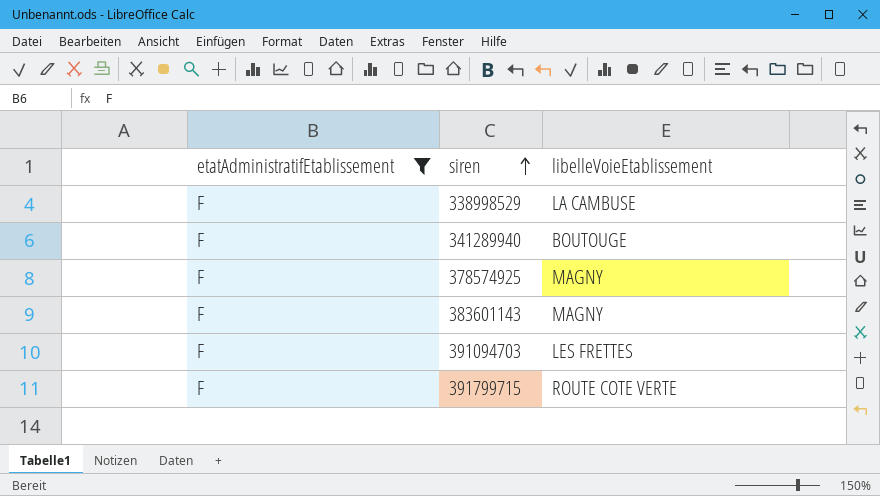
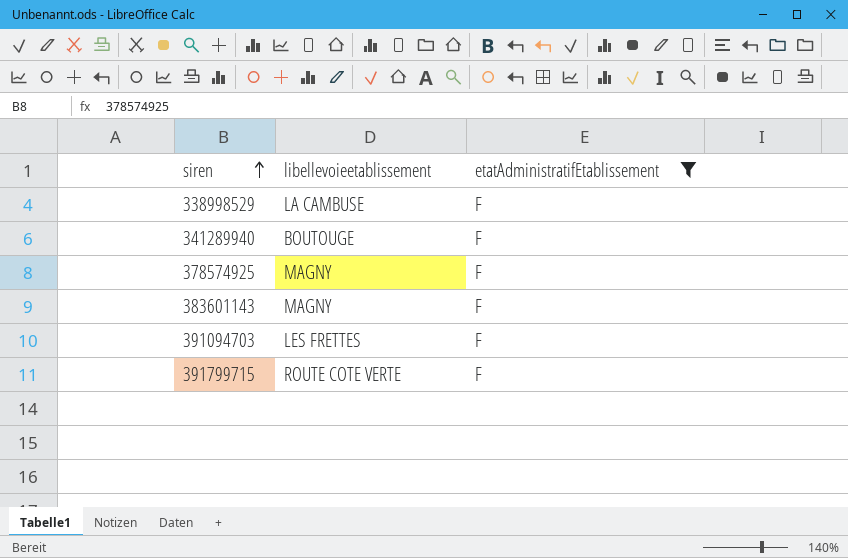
column name: libelleVoieEtablissement -> libellevoieetablissement
column etatAdministratifEtablissement | position: 1 -> 3

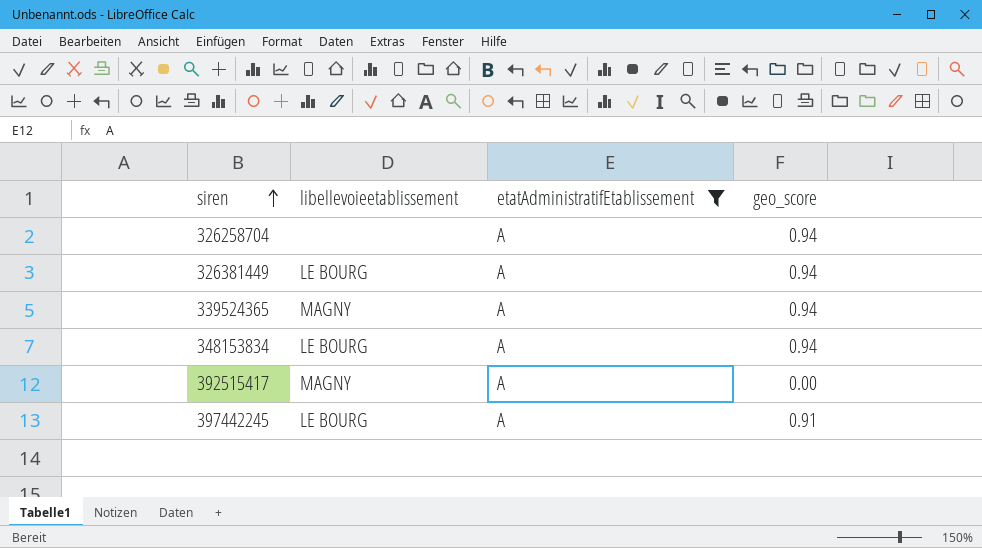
filter: etatAdministratifEtablissement = F -> etatAdministratifEtablissement = A
column geo_score | position: none -> 4

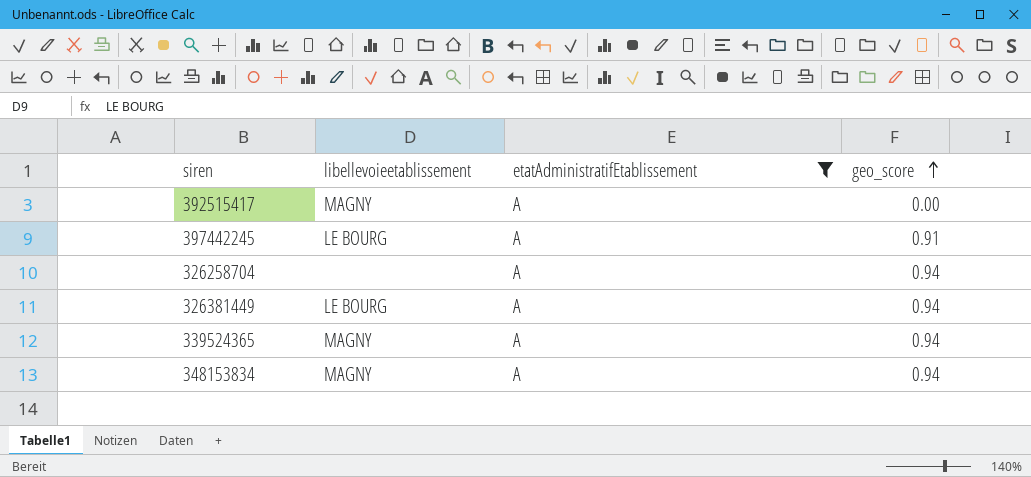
row order: siren ascending -> geo_score ascending
348153834 | libellevoieetablissement: LE BOURG -> MAGNY

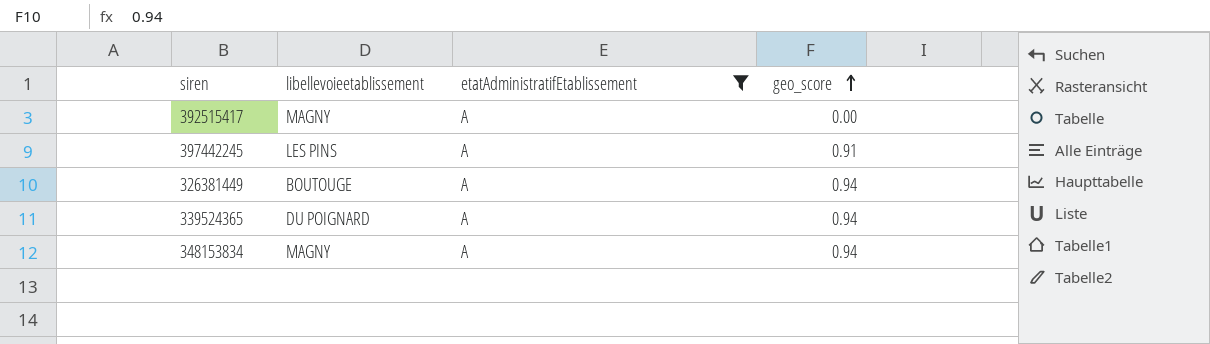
row 326258704: none | A | 0.94 -> none
397442245 | libellevoieetablissement: LE BOURG -> LES PINS
326381449 | libellevoieetablissement: LE BOURG -> BOUTOUGE
339524365 | libellevoieetablissement: MAGNY -> DU POIGNARD

